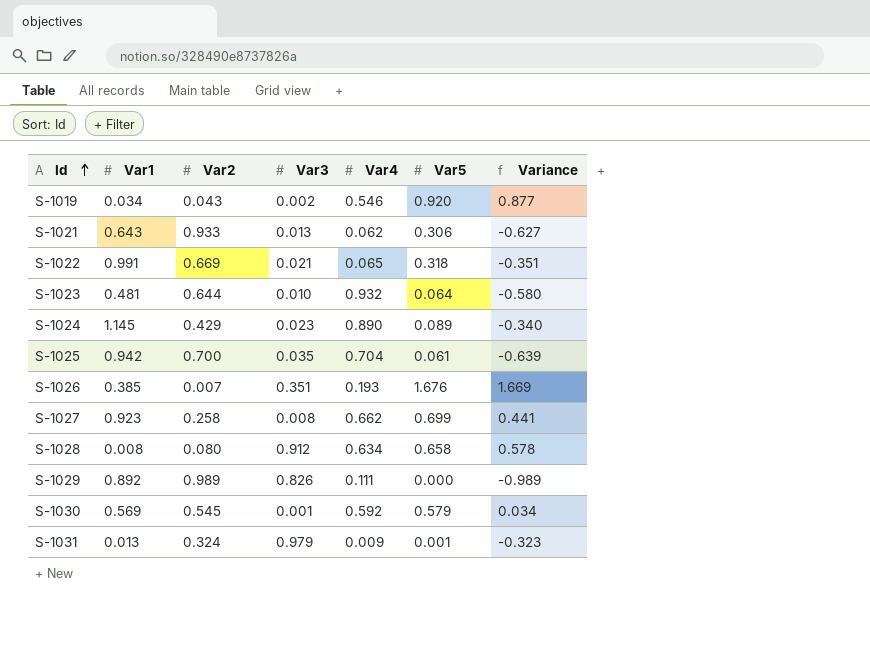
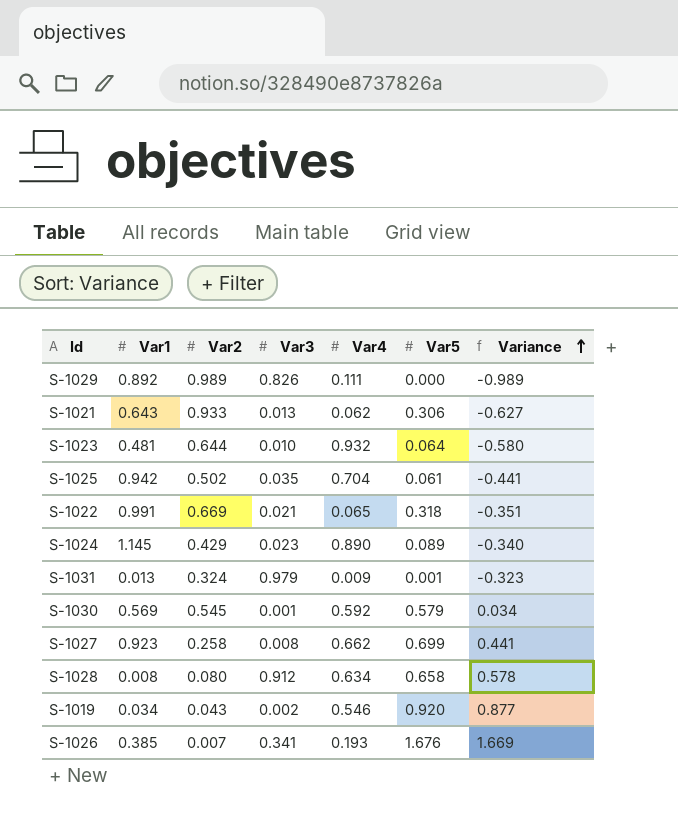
row order: Id ascending -> Variance ascending
S-1025 | Var2: 0.700 -> 0.502
S-1025 | Variance: -0.639 -> -0.441
S-1026 | Var3: 0.351 -> 0.341

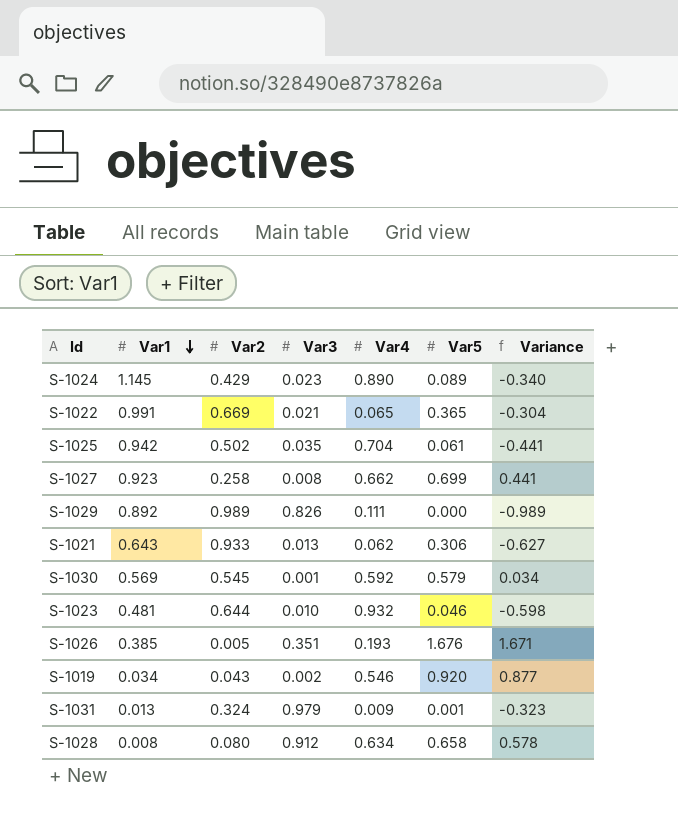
row order: Variance ascending -> Var1 descending
S-1022 | Var5: 0.318 -> 0.365
S-1022 | Variance: -0.351 -> -0.304
S-1023 | Var5: 0.064 -> 0.046
S-1023 | Variance: -0.580 -> -0.598
S-1026 | Var2: 0.007 -> 0.005
S-1026 | Var3: 0.341 -> 0.351
S-1026 | Variance: 1.669 -> 1.671

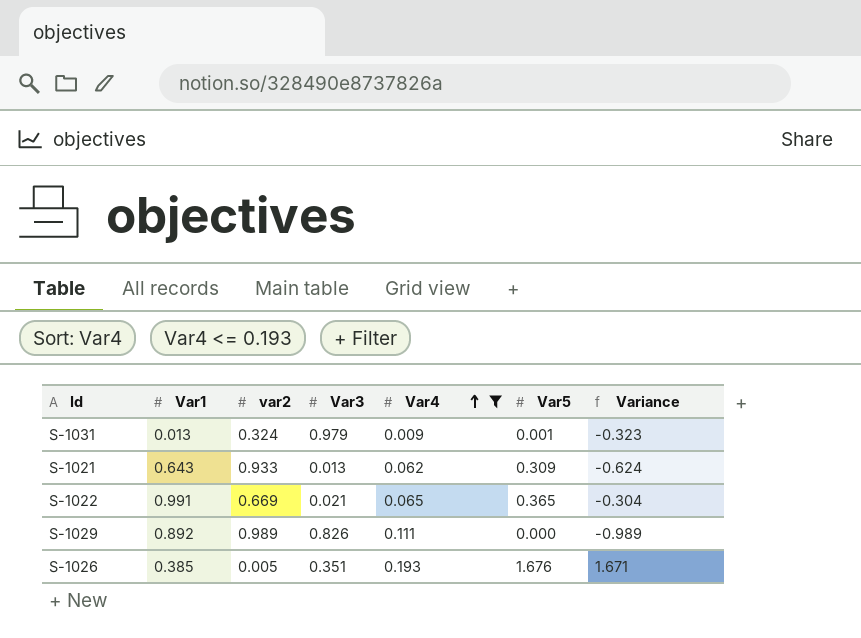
filter: none -> Var4 <= 0.193
row order: Var1 descending -> Var4 ascending
column name: Var2 -> var2
S-1021 | Var5: 0.306 -> 0.309
S-1021 | Variance: -0.627 -> -0.624

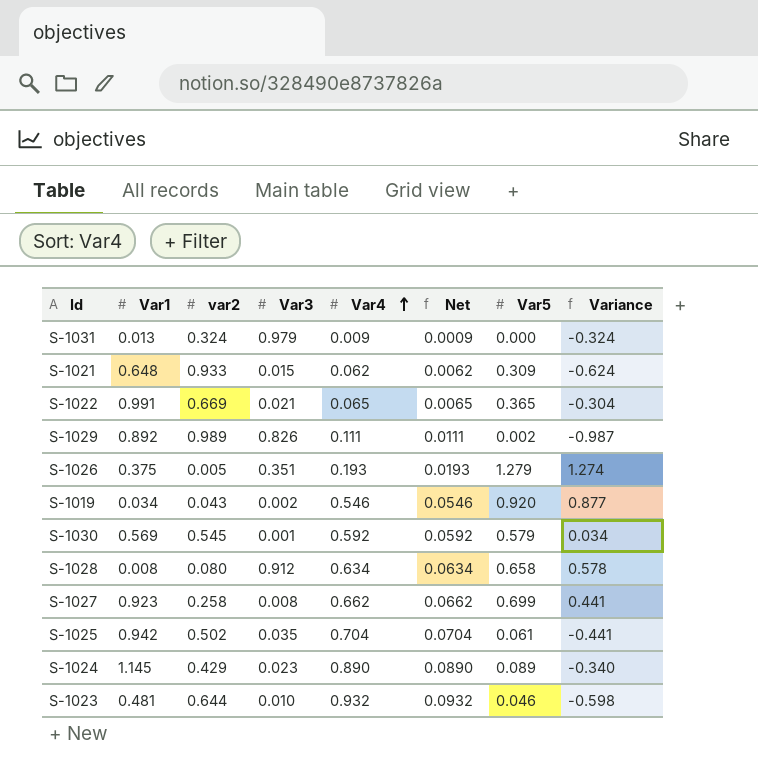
filter: Var4 <= 0.193 -> none
column Net | formula: none -> [Var4] * 0.1
S-1031 | Var5: 0.001 -> 0.000
S-1031 | Variance: -0.323 -> -0.324
S-1021 | Var1: 0.643 -> 0.648
S-1021 | Var3: 0.013 -> 0.015
S-1029 | Var5: 0.000 -> 0.002
S-1029 | Variance: -0.989 -> -0.987
S-1026 | Var1: 0.385 -> 0.375
S-1026 | Var5: 1.676 -> 1.279
S-1026 | Variance: 1.671 -> 1.274

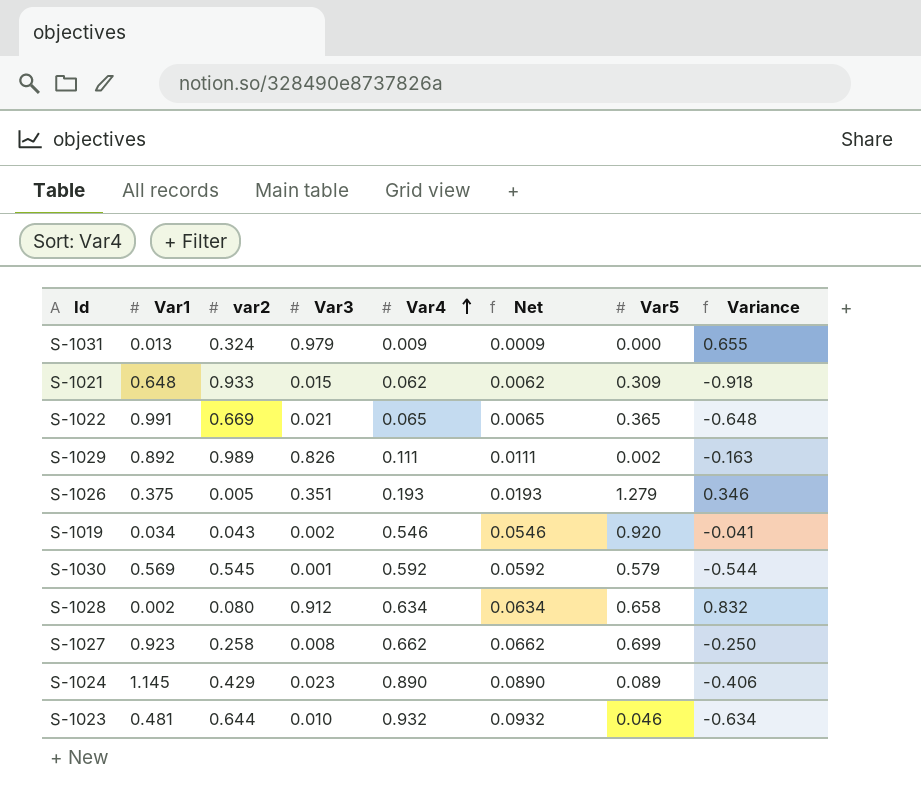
column Variance | formula: [Var5] - [var2] -> [Var3] - [var2]
row S-1025: 0.942 | 0.502 | 0.035 | 0.704 | 0.0704 | 0.061 | -0.441 -> none
S-1028 | Var1: 0.008 -> 0.002

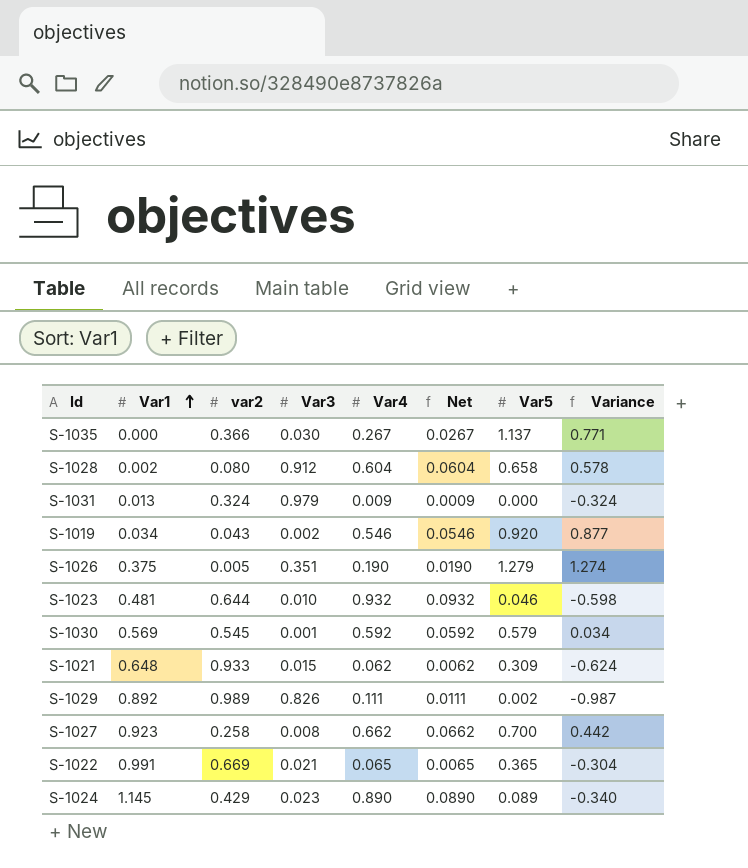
row order: Var4 ascending -> Var1 ascending
column Variance | formula: [Var3] - [var2] -> [Var5] - [var2]
row S-1035: none -> 0.000 | 0.366 | 0.030 | 0.267 | 0.0267 | 1.137 | 0.771
S-1028 | Var4: 0.634 -> 0.604
S-1028 | Net: 0.0634 -> 0.0604
S-1026 | Var4: 0.193 -> 0.190
S-1026 | Net: 0.0193 -> 0.0190
S-1027 | Var5: 0.699 -> 0.700

